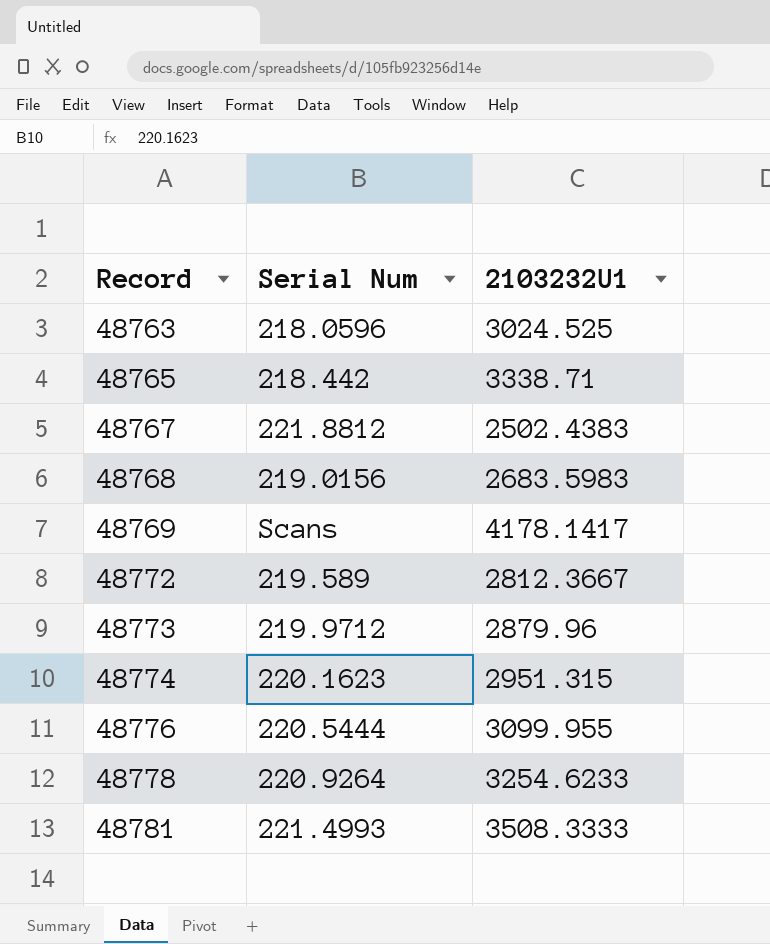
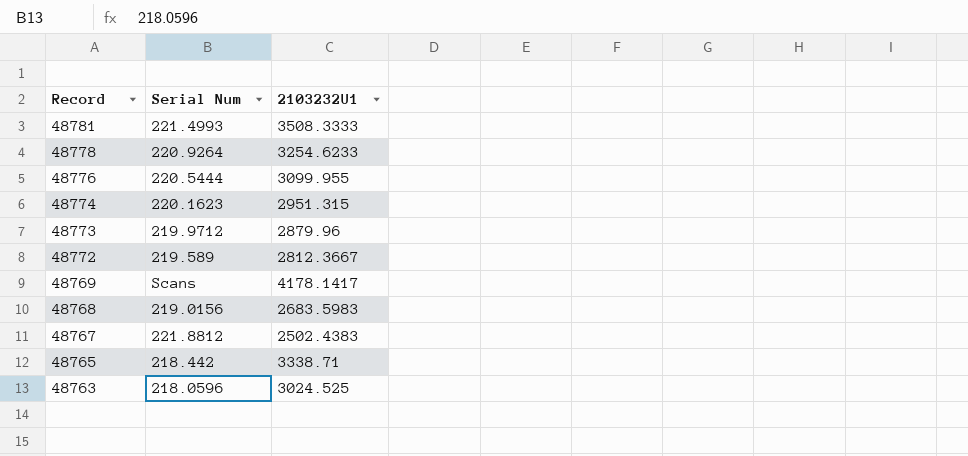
row order: Record ascending -> Record descending

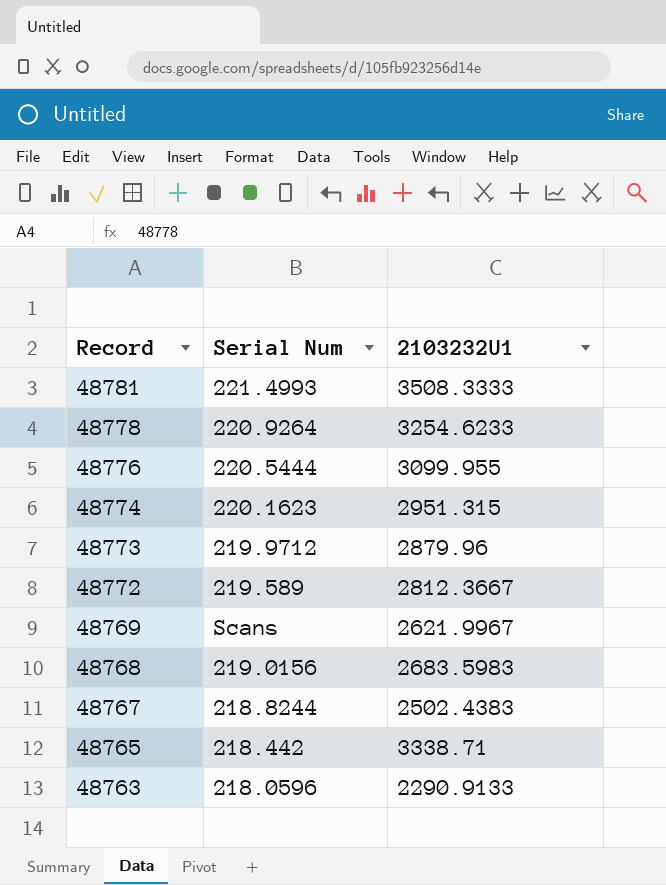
48769 | 2103232U1: 4178.1417 -> 2621.9967
48767 | Serial Num: 221.8812 -> 218.8244
48763 | 2103232U1: 3024.525 -> 2290.9133

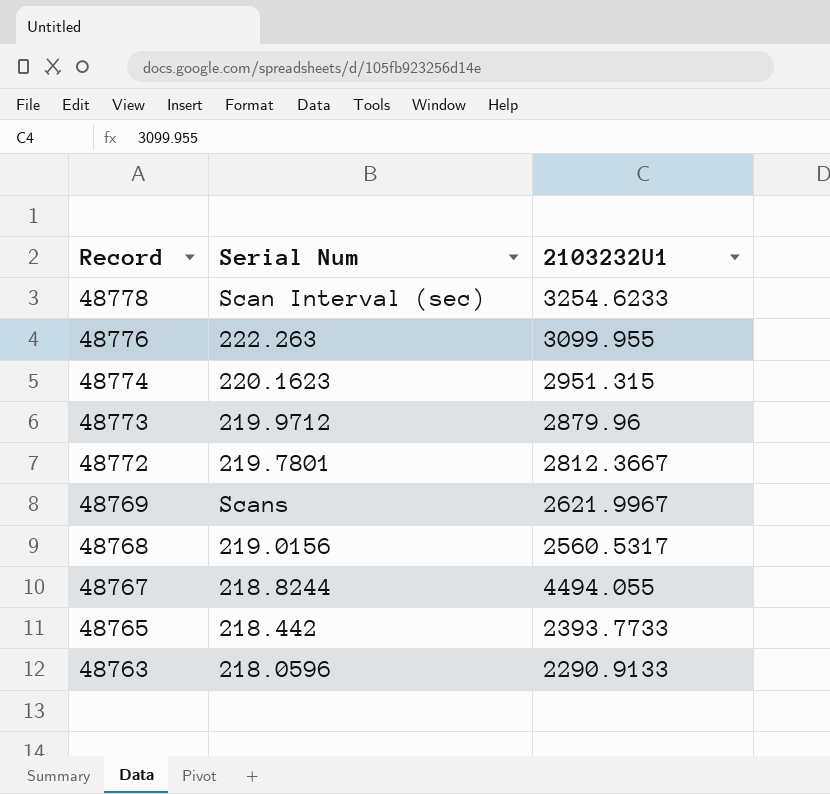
row 48781: 221.4993 | 3508.3333 -> none
48778 | Serial Num: 220.9264 -> Scan Interval (sec)
48776 | Serial Num: 220.5444 -> 222.263
48772 | Serial Num: 219.589 -> 219.7801
48768 | 2103232U1: 2683.5983 -> 2560.5317
48767 | 2103232U1: 2502.4383 -> 4494.055
48765 | 2103232U1: 3338.71 -> 2393.7733

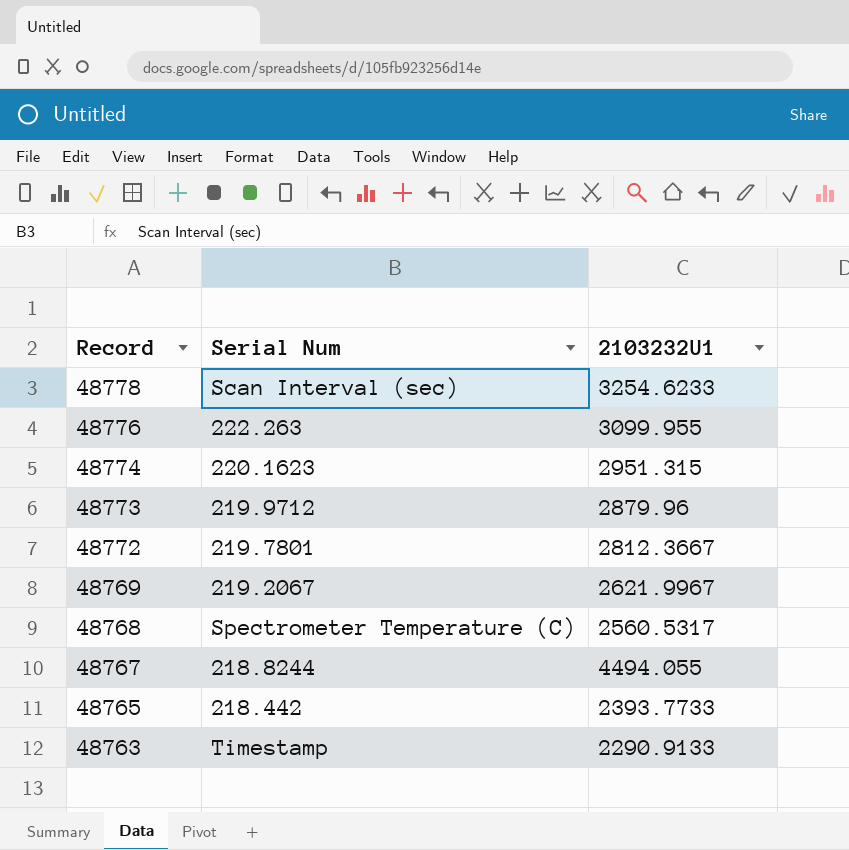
48769 | Serial Num: Scans -> 219.2067
48768 | Serial Num: 219.0156 -> Spectrometer Temperature (C)
48763 | Serial Num: 218.0596 -> Timestamp

